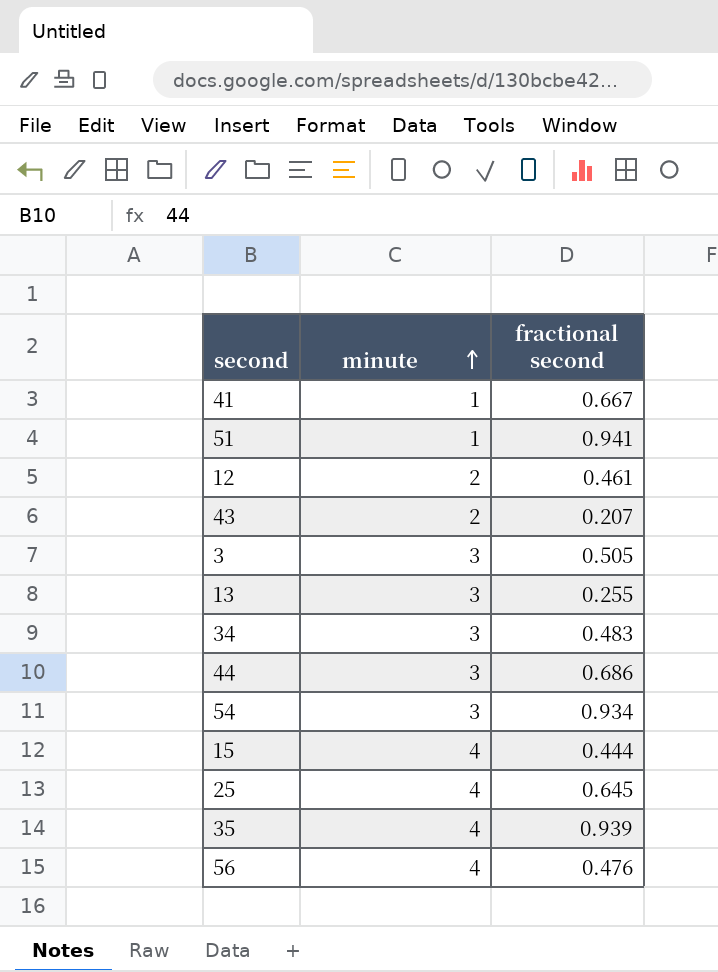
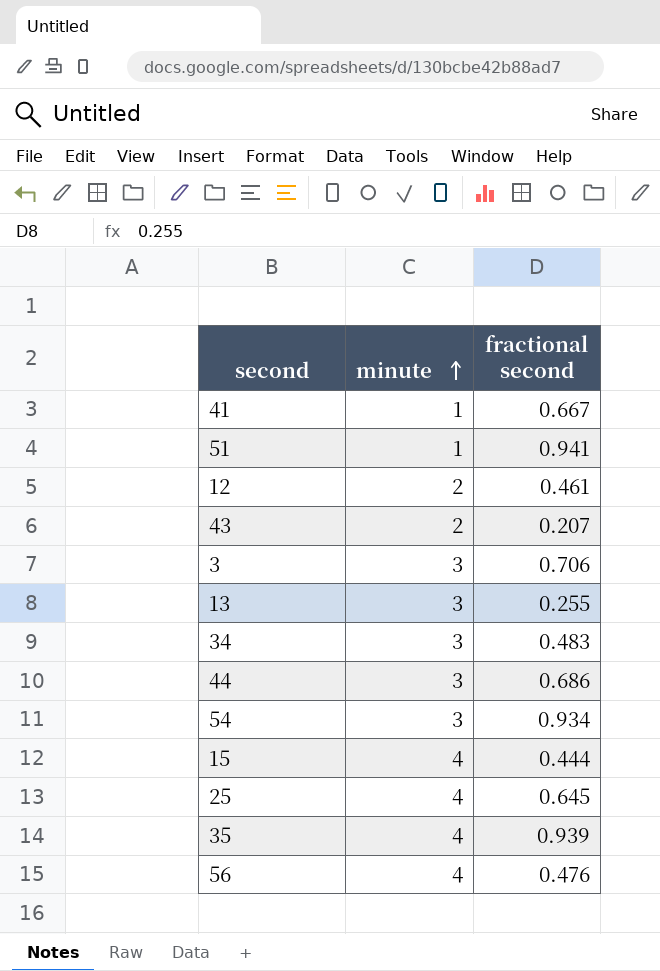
3 | fractional second: 0.505 -> 0.706

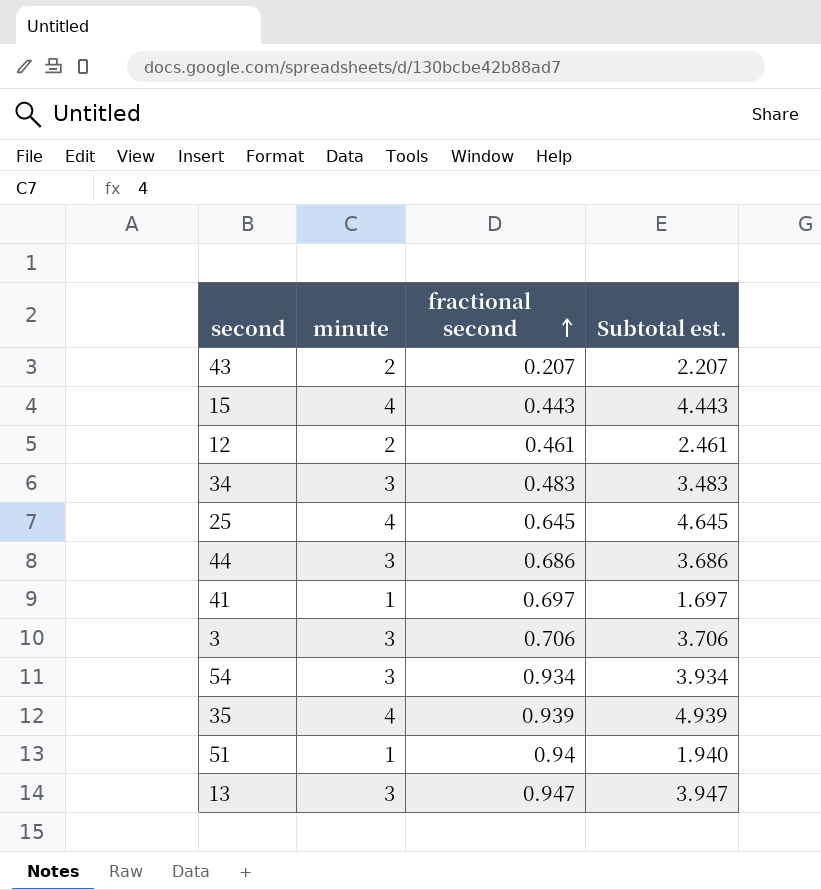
row order: minute ascending -> fractional second ascending
column Subtotal est. | formula: none -> [minute] + [fractional second]
row 56: 4 | 0.476 -> none
15 | fractional second: 0.444 -> 0.443
41 | fractional second: 0.667 -> 0.697
51 | fractional second: 0.941 -> 0.94
13 | fractional second: 0.255 -> 0.947

